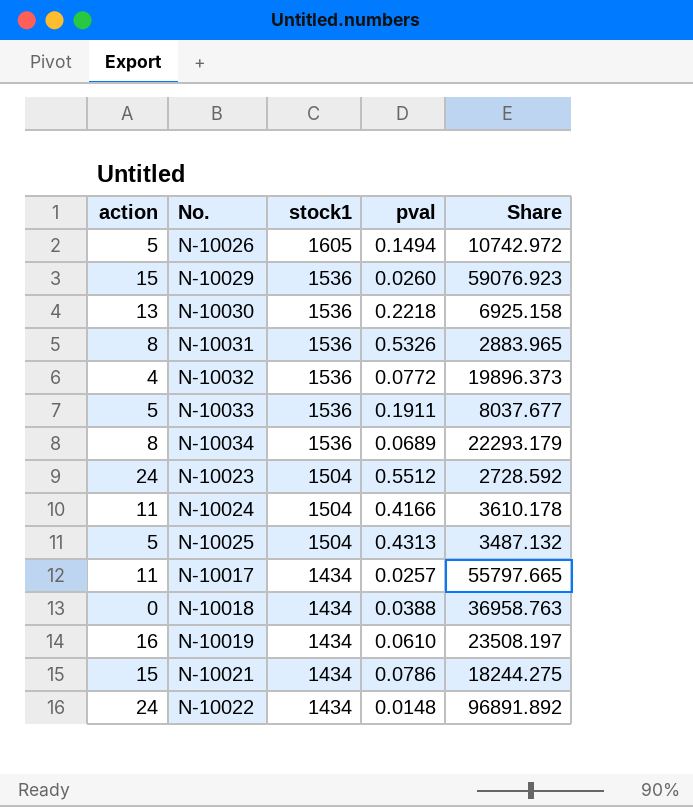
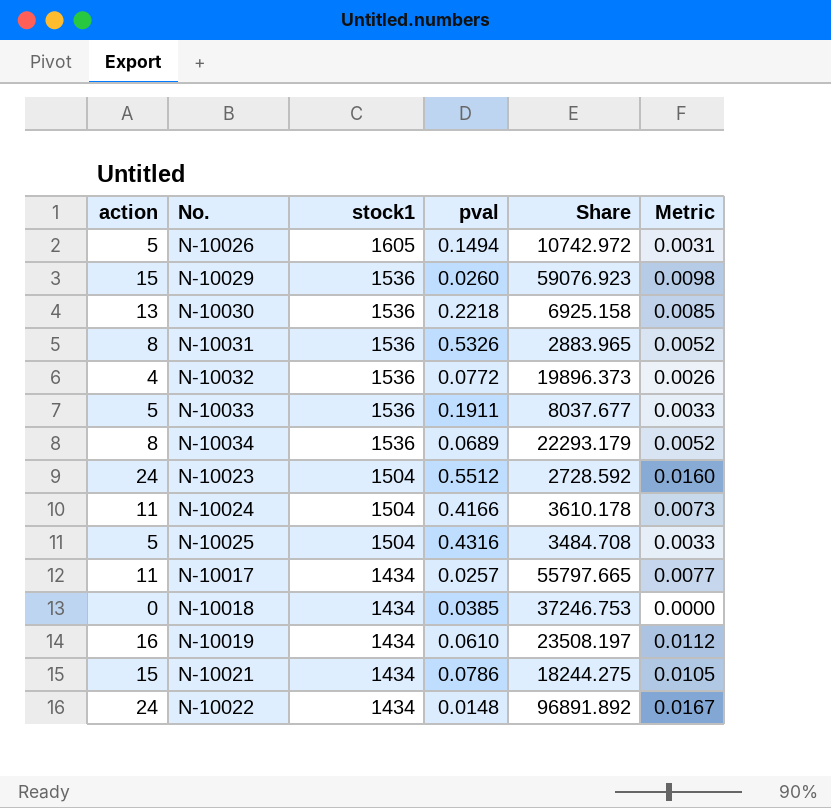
column Metric | formula: none -> [action] / [stock1]
N-10025 | pval: 0.4313 -> 0.4316
N-10025 | Share: 3487.132 -> 3484.708
N-10018 | pval: 0.0388 -> 0.0385
N-10018 | Share: 36958.763 -> 37246.753

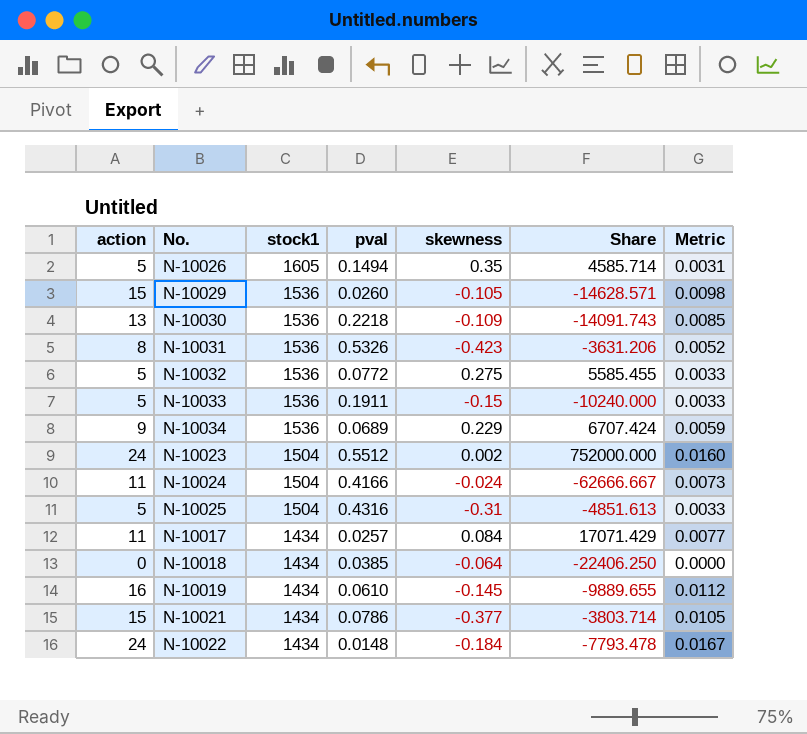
column skewness | position: none -> 5
column Share | formula: [stock1] / [pval] -> [stock1] / [skewness]
N-10032 | action: 4 -> 5
N-10032 | Metric: 0.0026 -> 0.0033
N-10034 | action: 8 -> 9
N-10034 | Metric: 0.0052 -> 0.0059

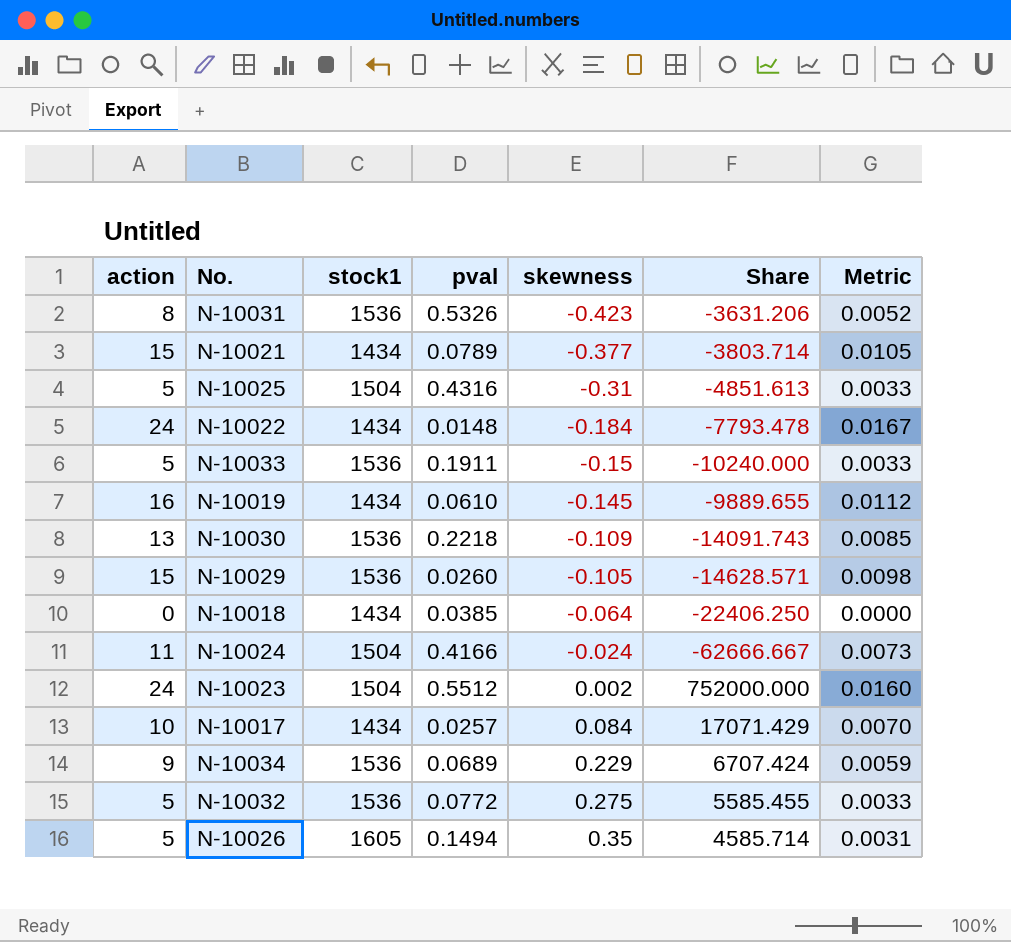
row order: stock1 descending -> skewness ascending
N-10021 | pval: 0.0786 -> 0.0789
N-10017 | action: 11 -> 10
N-10017 | Metric: 0.0077 -> 0.0070

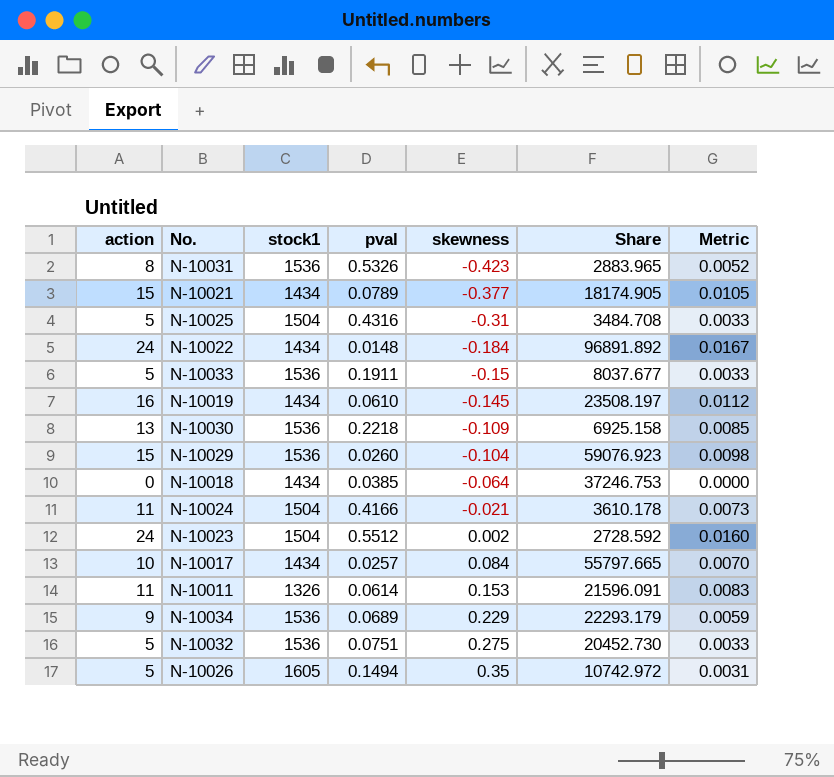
column Share | formula: [stock1] / [skewness] -> [stock1] / [pval]
N-10029 | skewness: -0.105 -> -0.104
N-10024 | skewness: -0.024 -> -0.021
row N-10011: none -> 11 | 1326 | 0.0614 | 0.153 | 21596.091 | 0.0083
N-10032 | pval: 0.0772 -> 0.0751

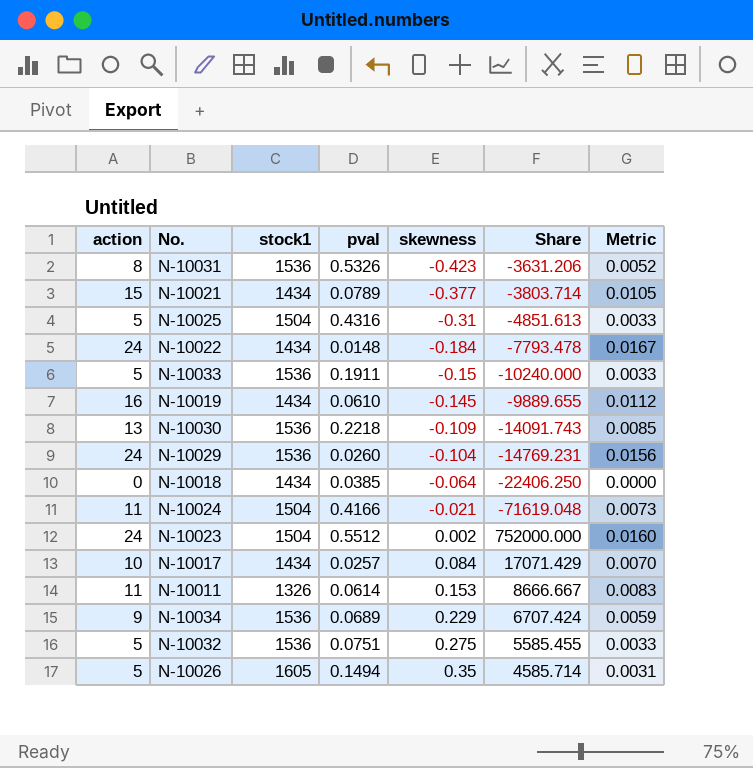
column Share | formula: [stock1] / [pval] -> [stock1] / [skewness]
N-10029 | action: 15 -> 24
N-10029 | Metric: 0.0098 -> 0.0156

